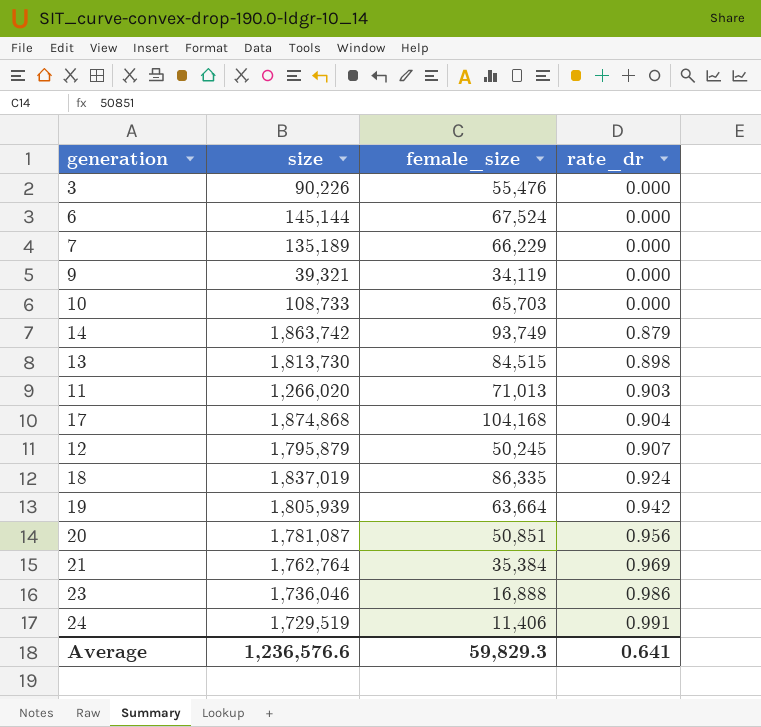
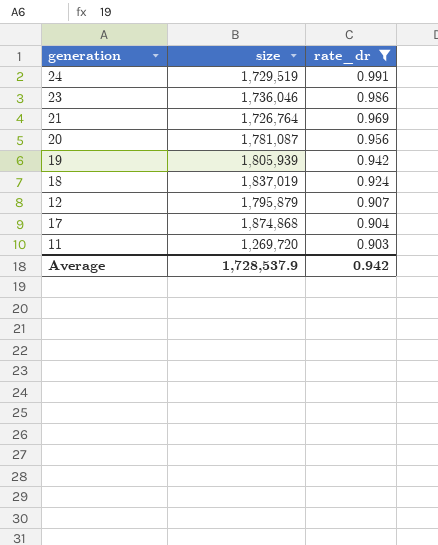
filter: none -> rate_dr >= 0.903
row order: rate_dr ascending -> rate_dr descending
column female_size | position: 3 -> none
21 | size: 1,762,764 -> 1,726,764
11 | size: 1,266,020 -> 1,269,720
Average | size: 1,236,576.6 -> 1,728,537.9
Average | rate_dr: 0.641 -> 0.942

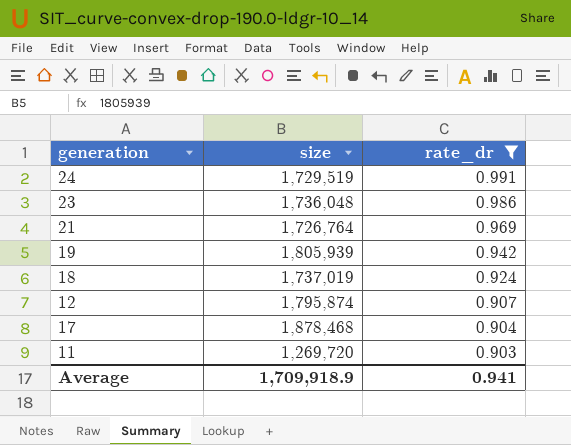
row 20: 1,781,087 | 0.956 -> none
23 | size: 1,736,046 -> 1,736,048
18 | size: 1,837,019 -> 1,737,019
12 | size: 1,795,879 -> 1,795,874
17 | size: 1,874,868 -> 1,878,468
Average | size: 1,728,537.9 -> 1,709,918.9
Average | rate_dr: 0.942 -> 0.941

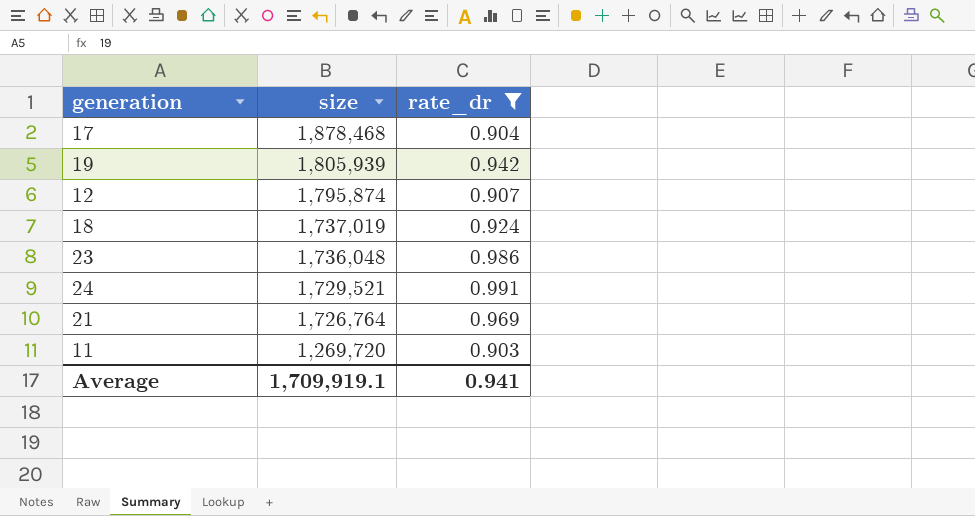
row order: rate_dr descending -> size descending
24 | size: 1,729,519 -> 1,729,521
Average | size: 1,709,918.9 -> 1,709,919.1

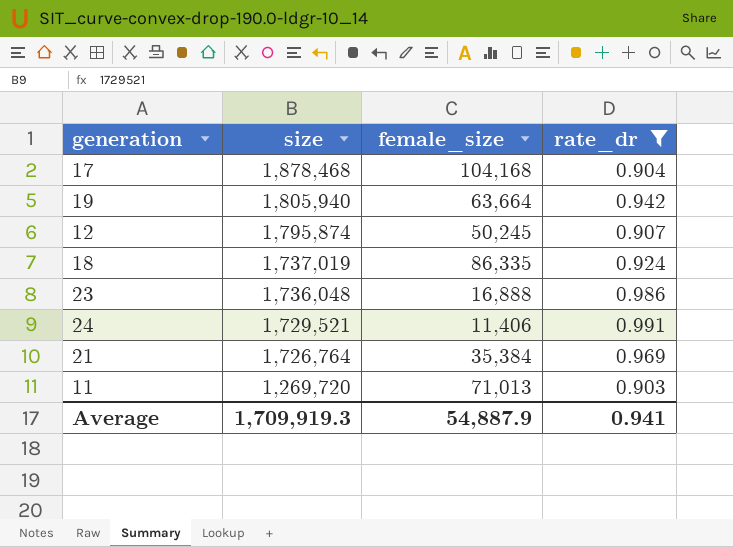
column female_size | position: none -> 3
19 | size: 1,805,939 -> 1,805,940
Average | size: 1,709,919.1 -> 1,709,919.3

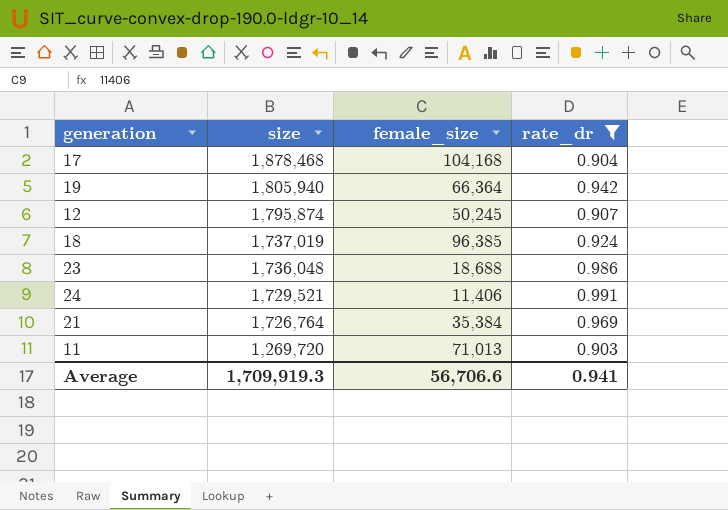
19 | female_size: 63,664 -> 66,364
18 | female_size: 86,335 -> 96,385
23 | female_size: 16,888 -> 18,688
Average | female_size: 54,887.9 -> 56,706.6

